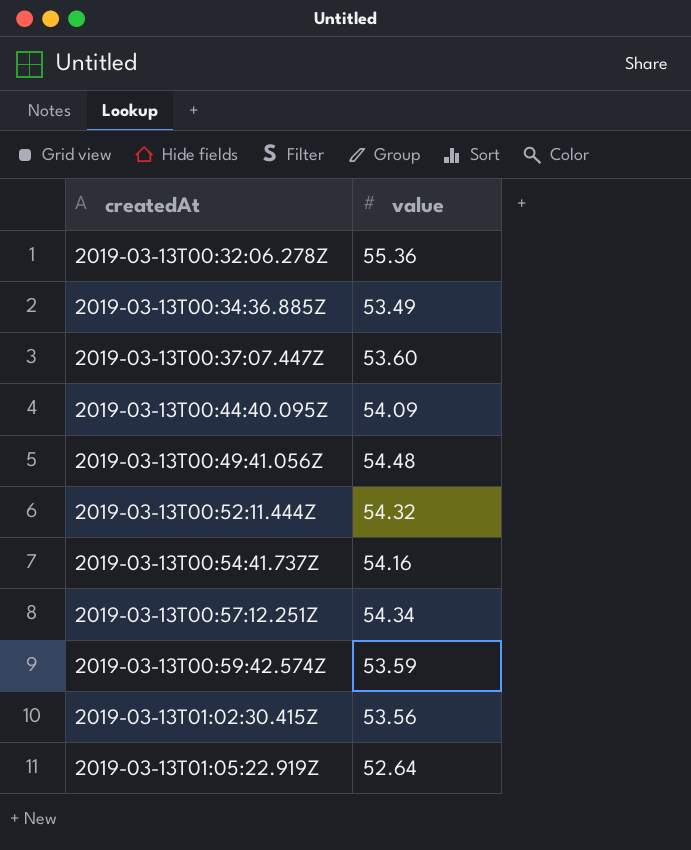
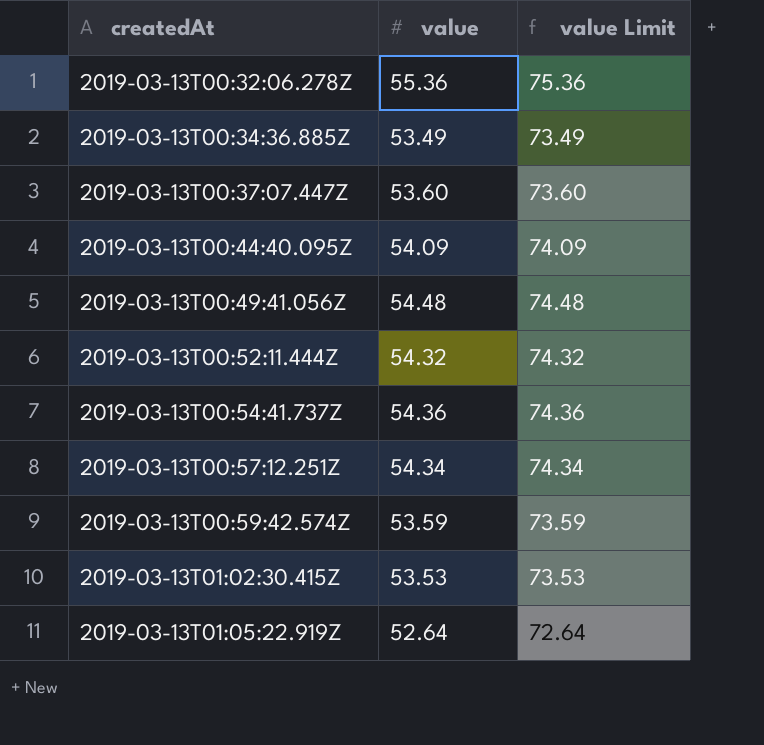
column value Limit | formula: none -> [value] + 20
2019-03-13T00:54:41.737Z | value: 54.16 -> 54.36
2019-03-13T01:02:30.415Z | value: 53.56 -> 53.53

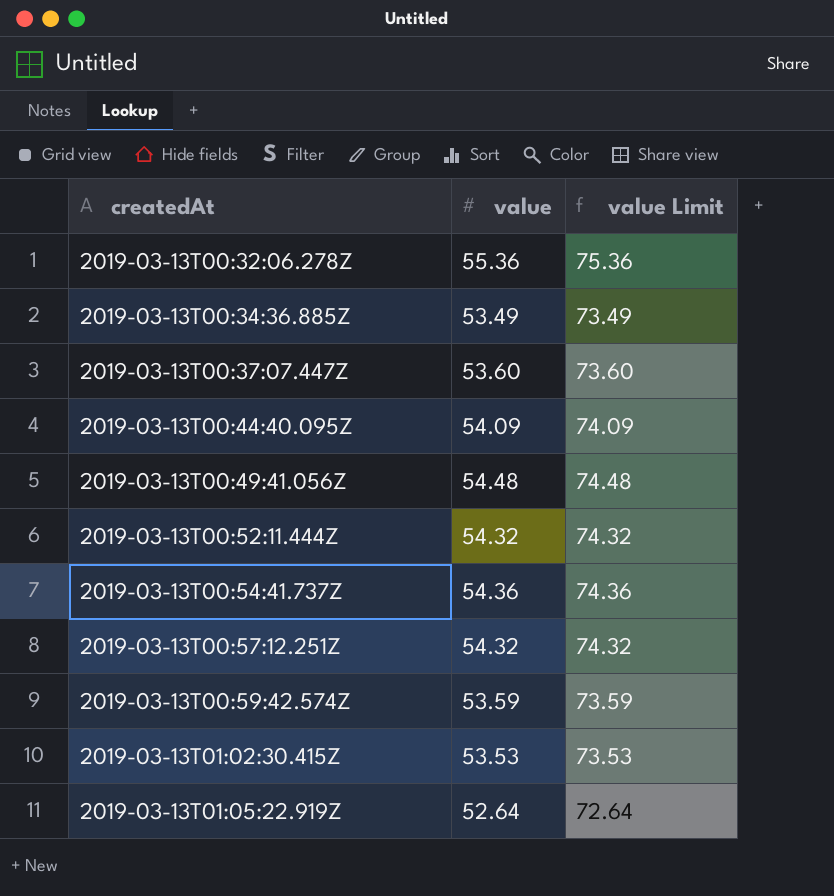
2019-03-13T00:57:12.251Z | value: 54.34 -> 54.32
2019-03-13T00:57:12.251Z | value Limit: 74.34 -> 74.32

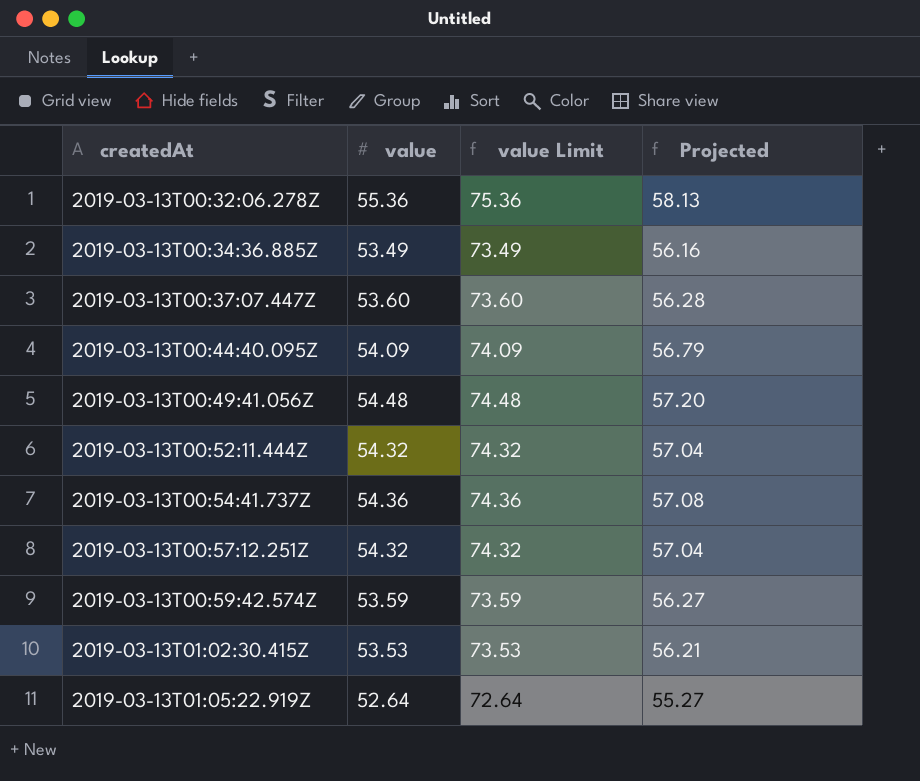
column Projected | formula: none -> [value] * 1.05

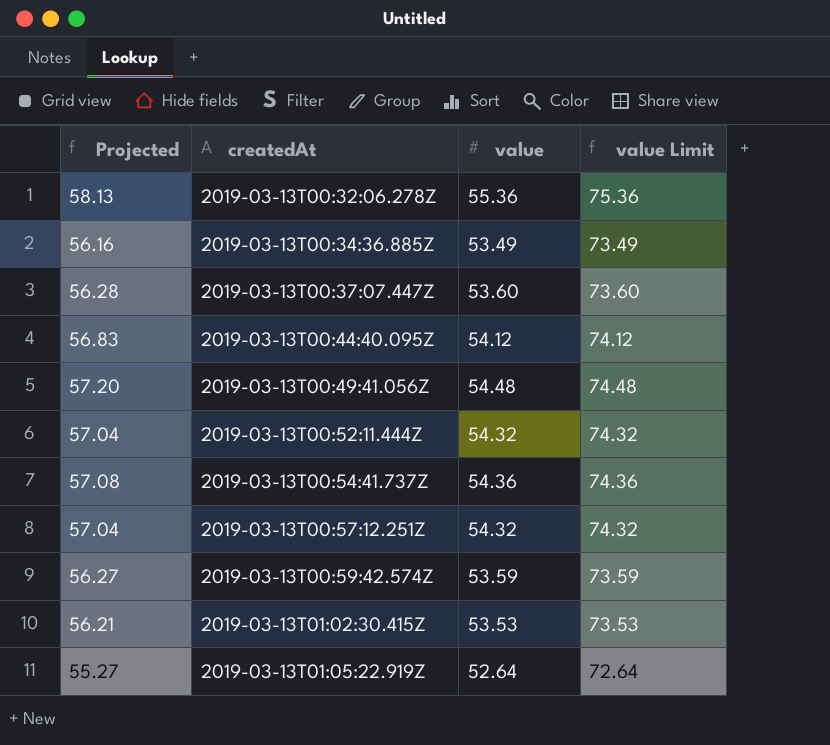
column Projected | position: 4 -> 1
2019-03-13T00:44:40.095Z | Projected: 56.79 -> 56.83
2019-03-13T00:44:40.095Z | value: 54.09 -> 54.12
2019-03-13T00:44:40.095Z | value Limit: 74.09 -> 74.12

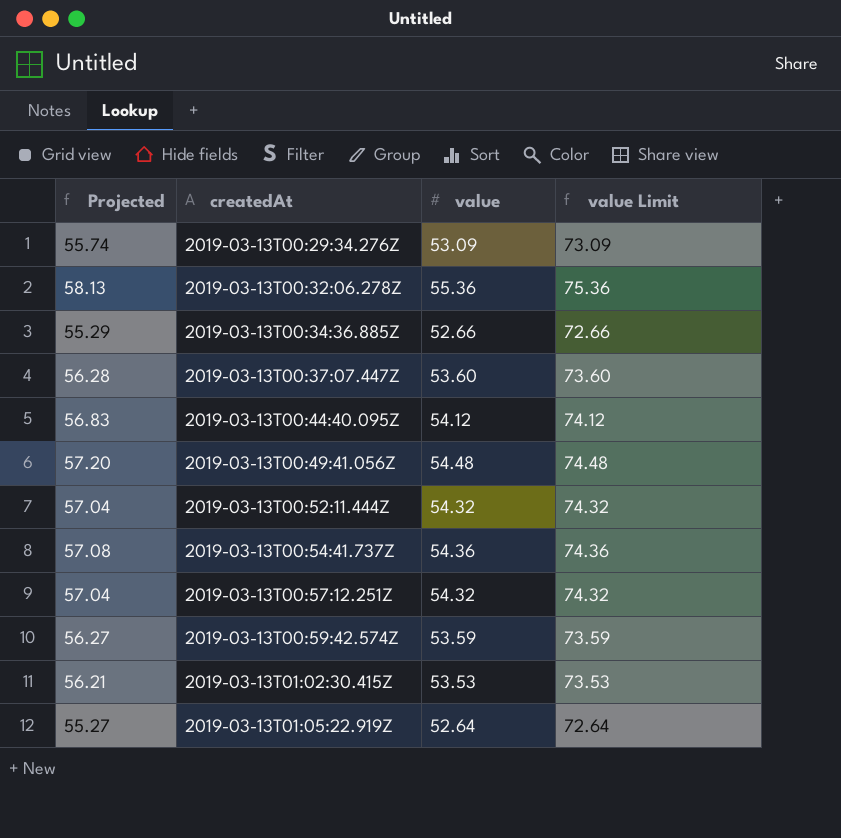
row 2019-03-13T00:29:34.276Z: none -> 55.74 | 53.09 | 73.09
2019-03-13T00:34:36.885Z | Projected: 56.16 -> 55.29
2019-03-13T00:34:36.885Z | value: 53.49 -> 52.66
2019-03-13T00:34:36.885Z | value Limit: 73.49 -> 72.66

